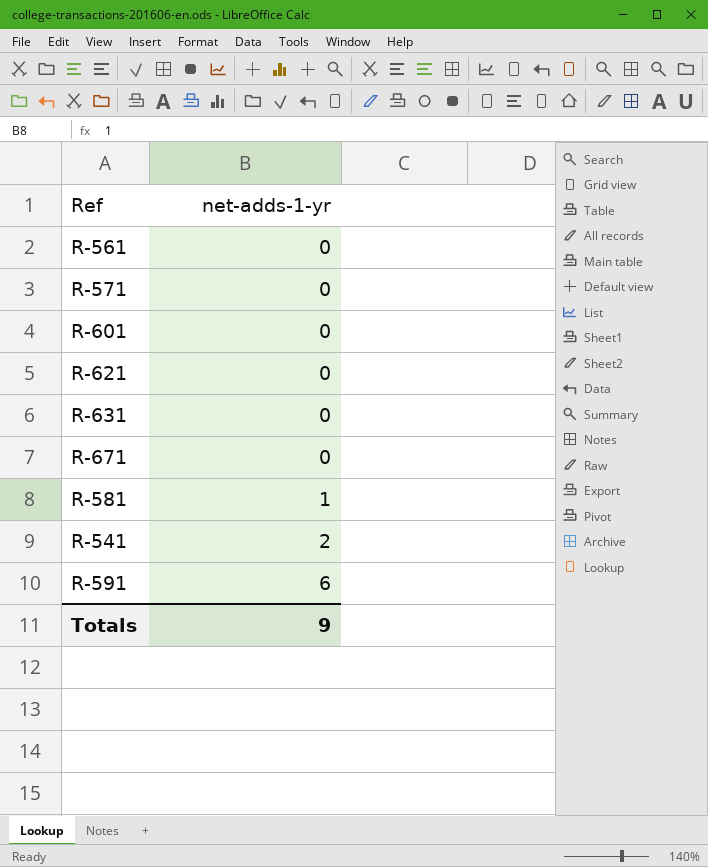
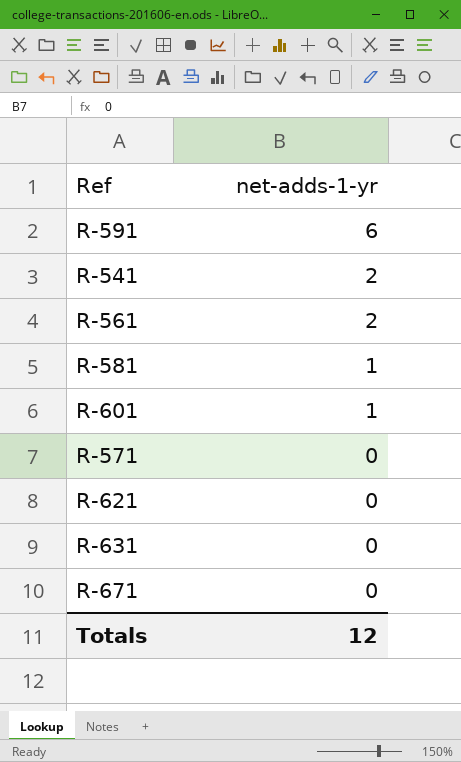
row order: net-adds-1-yr ascending -> net-adds-1-yr descending
R-561 | net-adds-1-yr: 0 -> 2
R-601 | net-adds-1-yr: 0 -> 1
Totals | net-adds-1-yr: 9 -> 12

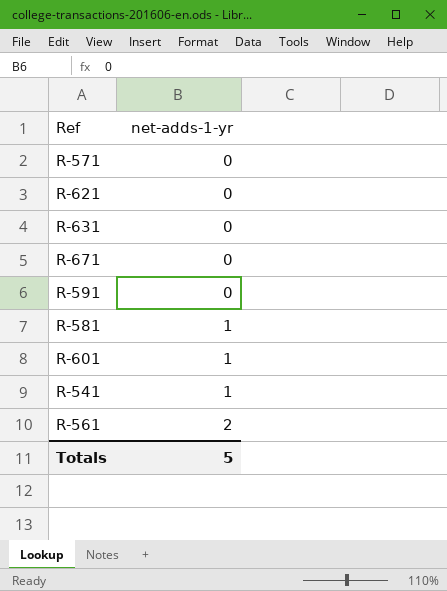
row order: net-adds-1-yr descending -> net-adds-1-yr ascending
R-591 | net-adds-1-yr: 6 -> 0
R-541 | net-adds-1-yr: 2 -> 1
Totals | net-adds-1-yr: 12 -> 5

